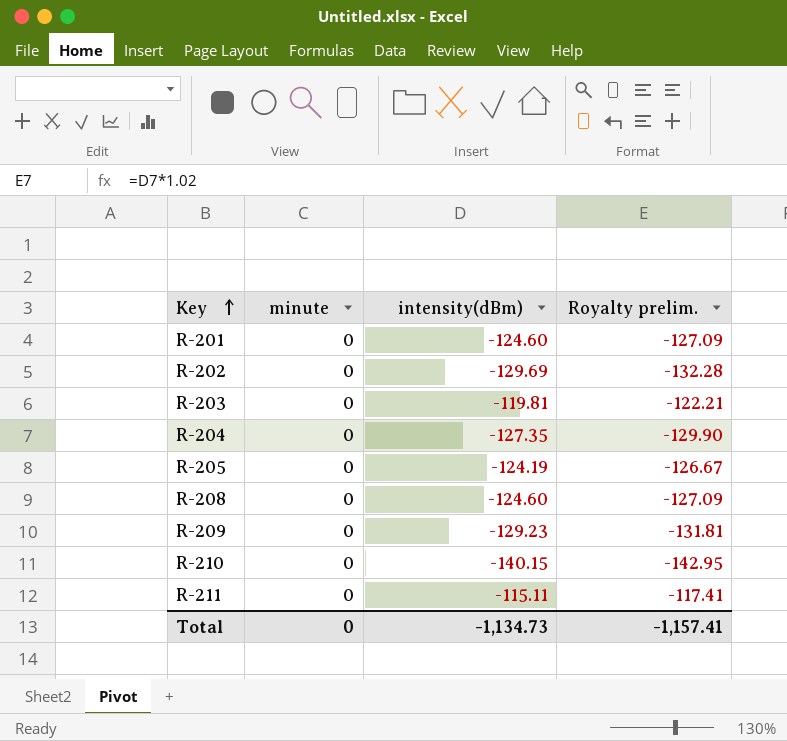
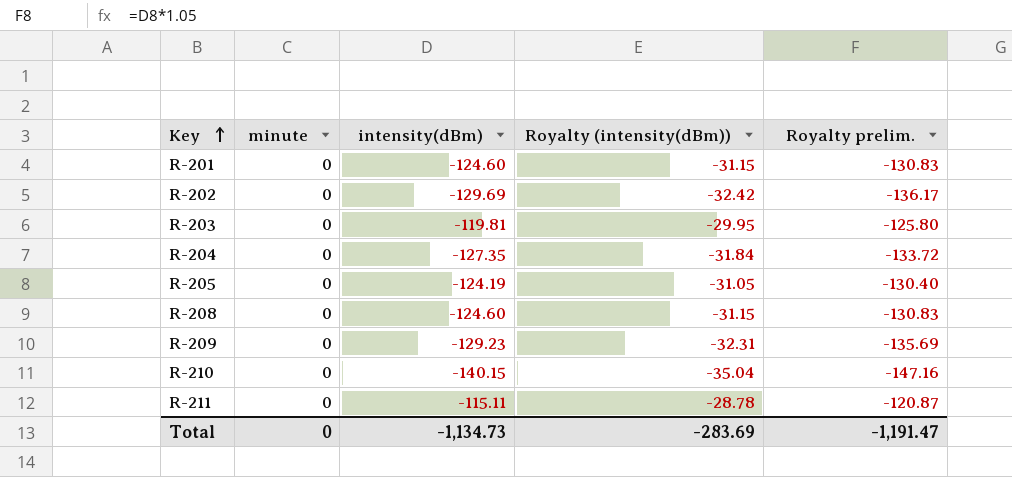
column Royalty (intensity(dBm)) | formula: none -> [intensity(dBm)] * 0.25
column Royalty prelim. | formula: [intensity(dBm)] * 1.02 -> [intensity(dBm)] * 1.05
Total | Royalty prelim.: -1,157.41 -> -1,191.47

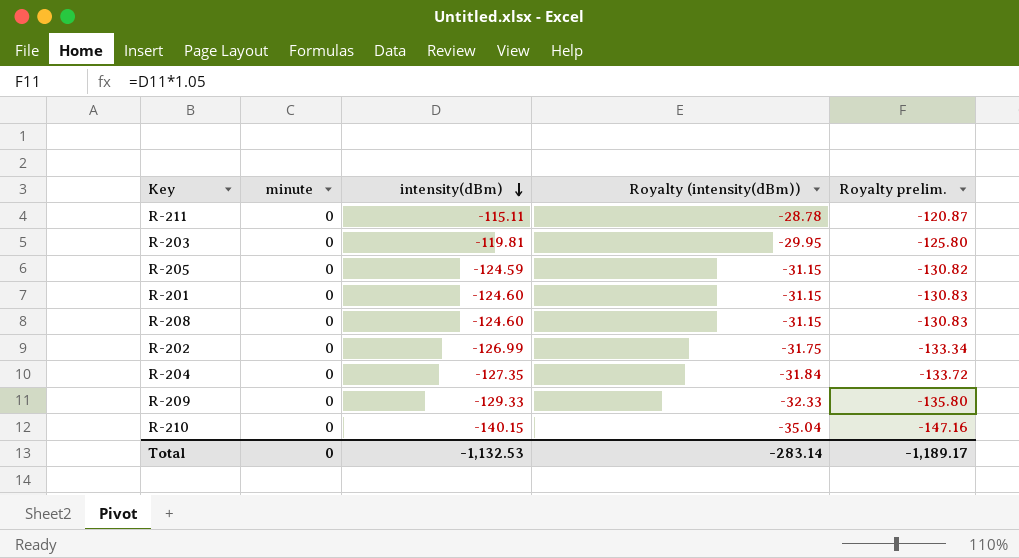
row order: Key ascending -> intensity(dBm) descending
R-205 | intensity(dBm): -124.19 -> -124.59
R-205 | Royalty (intensity(dBm)): -31.05 -> -31.15
R-205 | Royalty prelim.: -130.40 -> -130.82
R-202 | intensity(dBm): -129.69 -> -126.99
R-202 | Royalty (intensity(dBm)): -32.42 -> -31.75
R-202 | Royalty prelim.: -136.17 -> -133.34
R-209 | intensity(dBm): -129.23 -> -129.33
R-209 | Royalty (intensity(dBm)): -32.31 -> -32.33
R-209 | Royalty prelim.: -135.69 -> -135.80
Total | intensity(dBm): -1,134.73 -> -1,132.53
Total | Royalty (intensity(dBm)): -283.69 -> -283.14
Total | Royalty prelim.: -1,191.47 -> -1,189.17

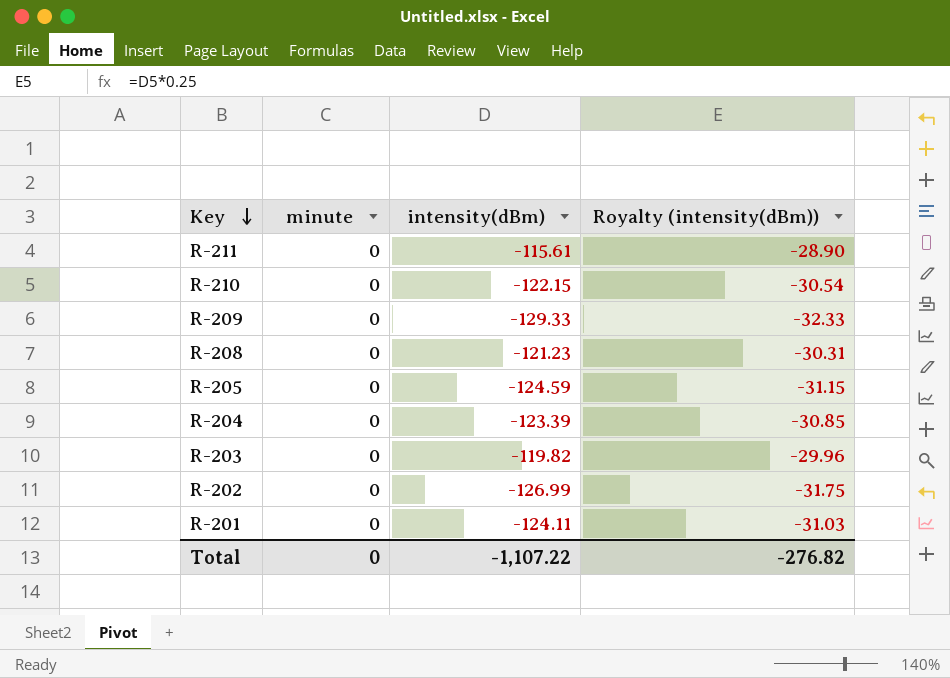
row order: intensity(dBm) descending -> Key descending
column Royalty prelim. | formula: [intensity(dBm)] * 1.05 -> none
R-211 | intensity(dBm): -115.11 -> -115.61
R-211 | Royalty (intensity(dBm)): -28.78 -> -28.90
R-210 | intensity(dBm): -140.15 -> -122.15
R-210 | Royalty (intensity(dBm)): -35.04 -> -30.54
R-208 | intensity(dBm): -124.60 -> -121.23
R-208 | Royalty (intensity(dBm)): -31.15 -> -30.31
R-204 | intensity(dBm): -127.35 -> -123.39
R-204 | Royalty (intensity(dBm)): -31.84 -> -30.85
R-203 | intensity(dBm): -119.81 -> -119.82
R-203 | Royalty (intensity(dBm)): -29.95 -> -29.96
R-201 | intensity(dBm): -124.60 -> -124.11
R-201 | Royalty (intensity(dBm)): -31.15 -> -31.03
Total | intensity(dBm): -1,132.53 -> -1,107.22
Total | Royalty (intensity(dBm)): -283.14 -> -276.82

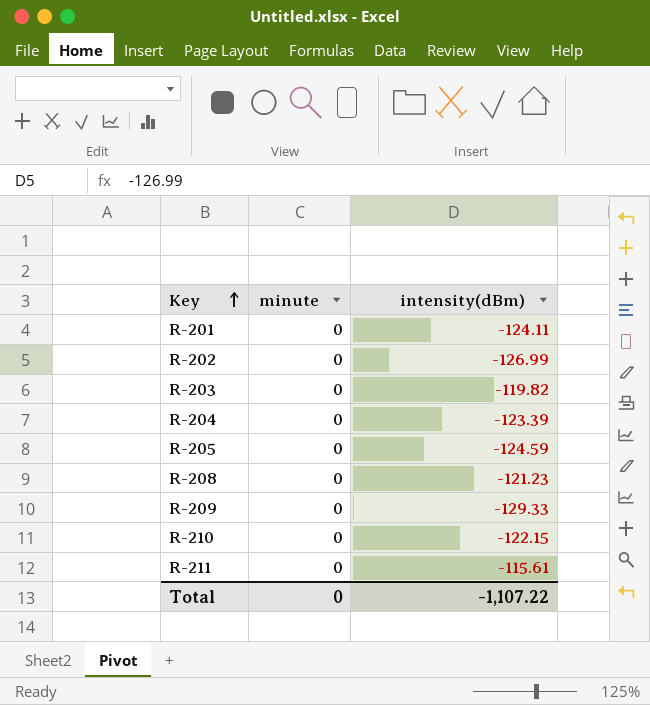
row order: Key descending -> Key ascending
column Royalty (intensity(dBm)) | formula: [intensity(dBm)] * 0.25 -> none

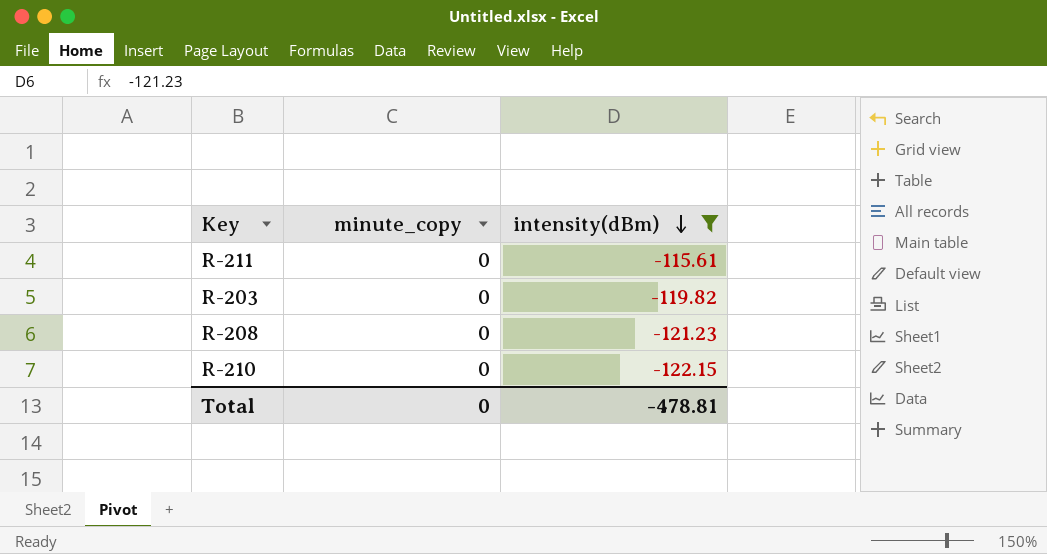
filter: none -> intensity(dBm) >= -122.15
row order: Key ascending -> intensity(dBm) descending
column name: minute -> minute_copy
Total | intensity(dBm): -1,107.22 -> -478.81

